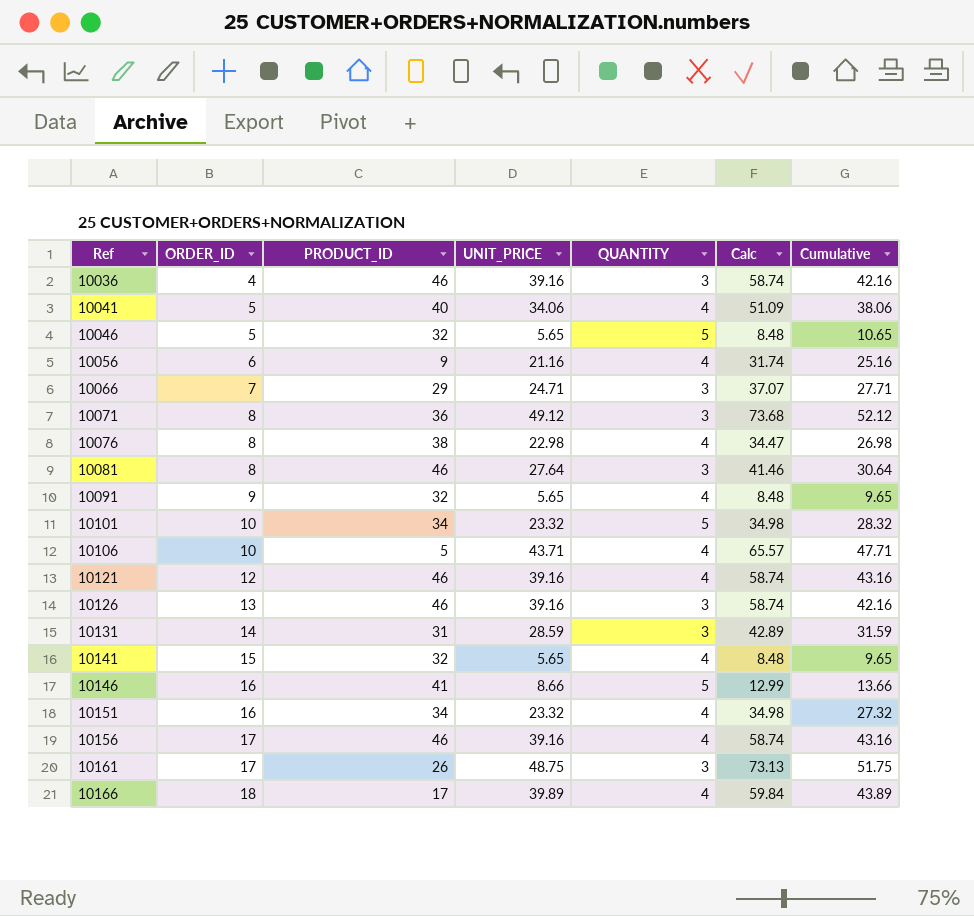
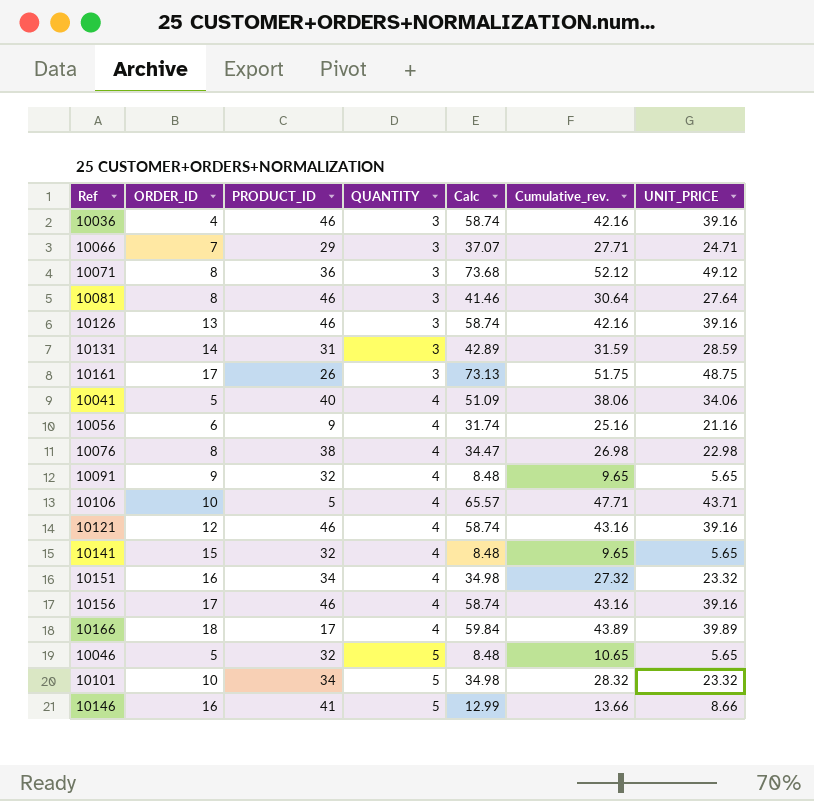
row order: Ref ascending -> QUANTITY ascending
column name: Cumulative -> Cumulative_rev.
column UNIT_PRICE | position: 4 -> 7

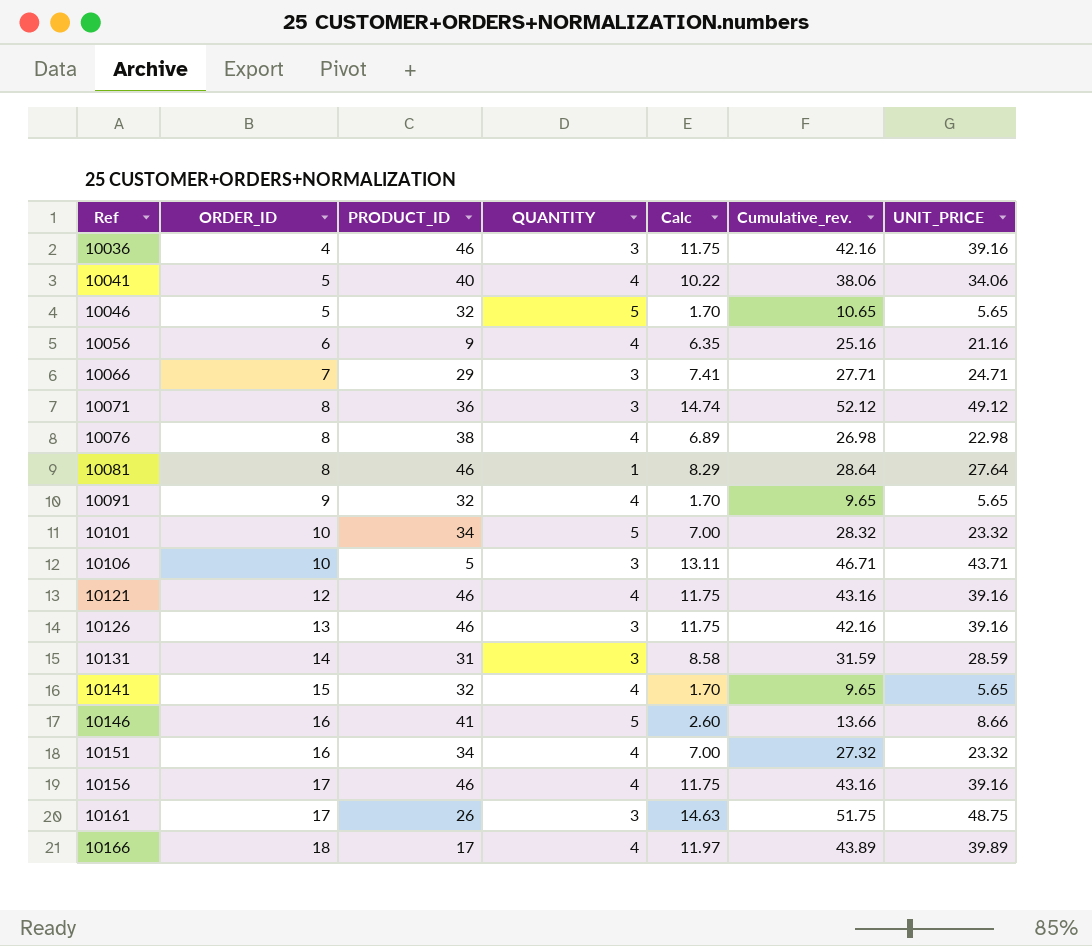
row order: QUANTITY ascending -> Ref ascending
column Calc | formula: [UNIT_PRICE] * 1.5 -> [UNIT_PRICE] * 0.3
10081 | QUANTITY: 3 -> 1
10081 | Cumulative_rev.: 30.64 -> 28.64
10106 | QUANTITY: 4 -> 3
10106 | Cumulative_rev.: 47.71 -> 46.71

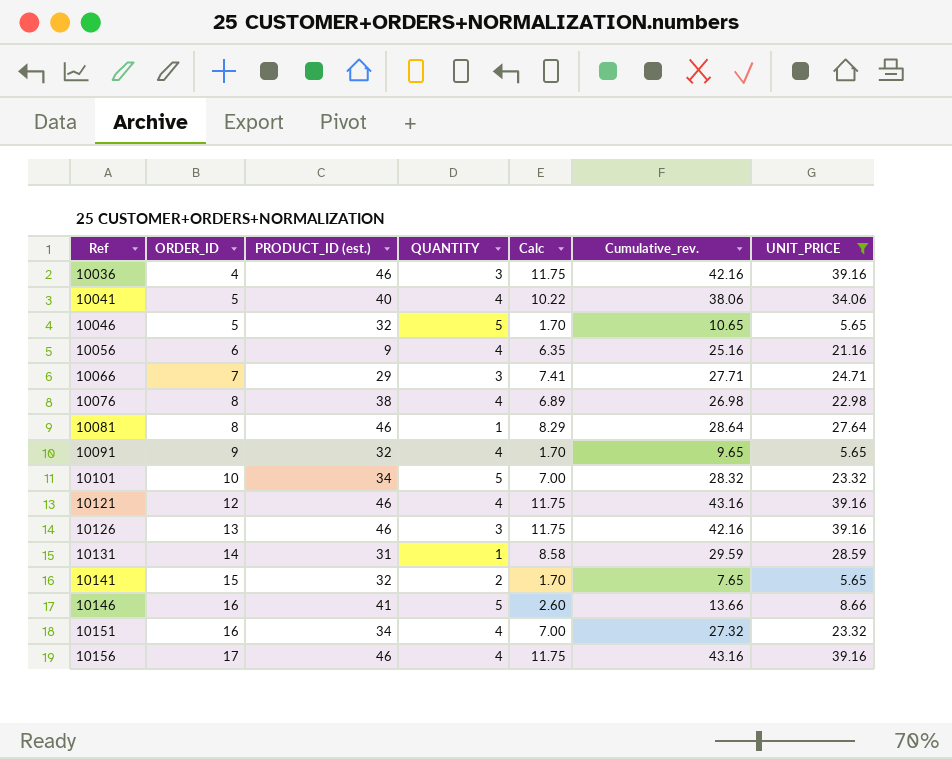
filter: none -> UNIT_PRICE <= 39.16
column name: PRODUCT_ID -> PRODUCT_ID (est.)
10131 | QUANTITY: 3 -> 1
10131 | Cumulative_rev.: 31.59 -> 29.59
10141 | QUANTITY: 4 -> 2
10141 | Cumulative_rev.: 9.65 -> 7.65

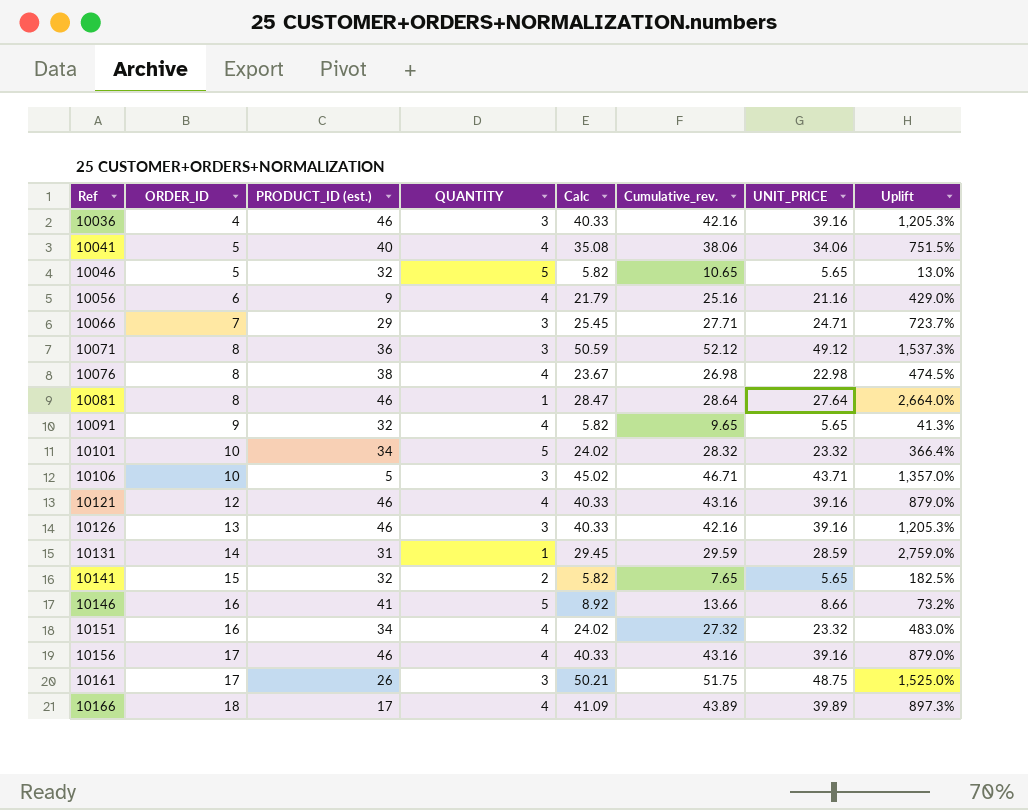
filter: UNIT_PRICE <= 39.16 -> none
column Calc | formula: [UNIT_PRICE] * 0.3 -> [UNIT_PRICE] * 1.03
column Uplift | formula: none -> ([UNIT_PRICE] - [QUANTITY]) / [QUANTITY]

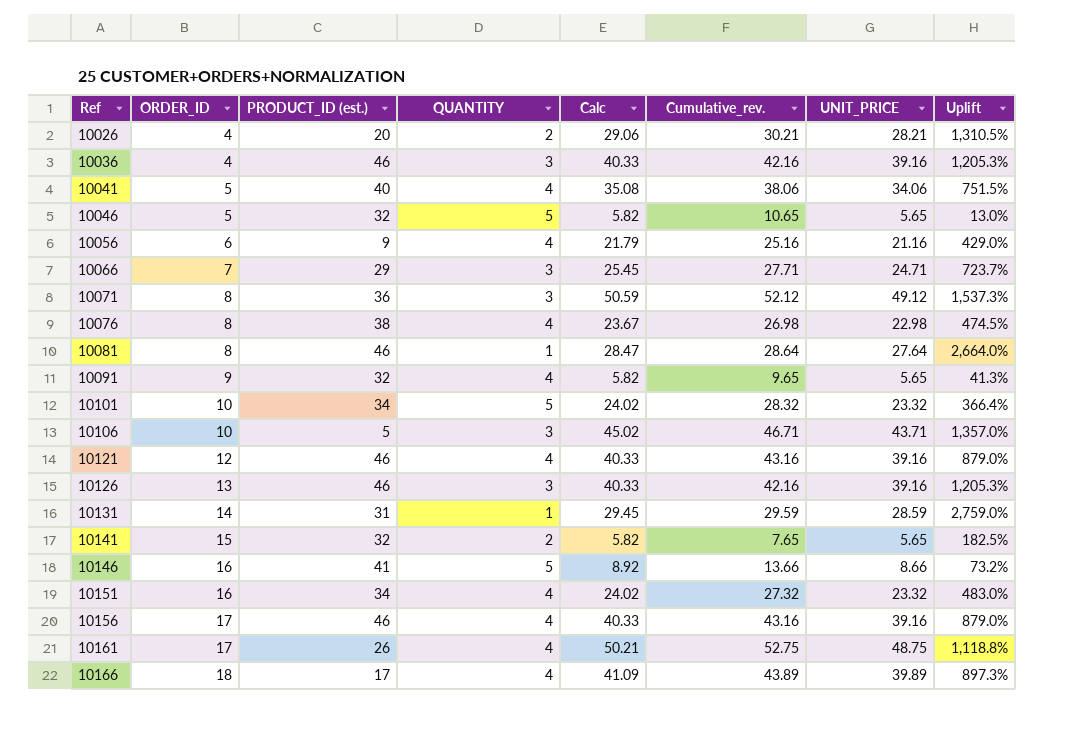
row 10026: none -> 4 | 20 | 2 | 29.06 | 30.21 | 28.21 | 1,310.5%
10161 | QUANTITY: 3 -> 4
10161 | Cumulative_rev.: 51.75 -> 52.75
10161 | Uplift: 1,525.0% -> 1,118.8%

